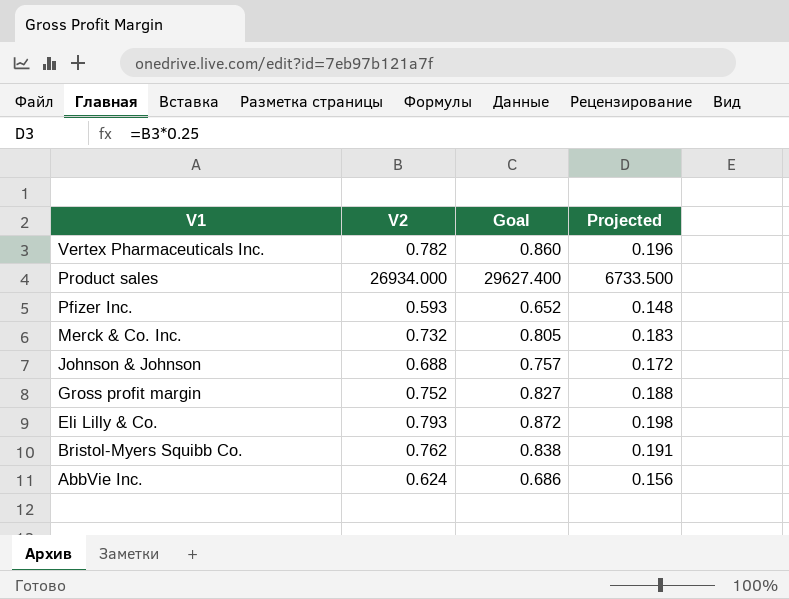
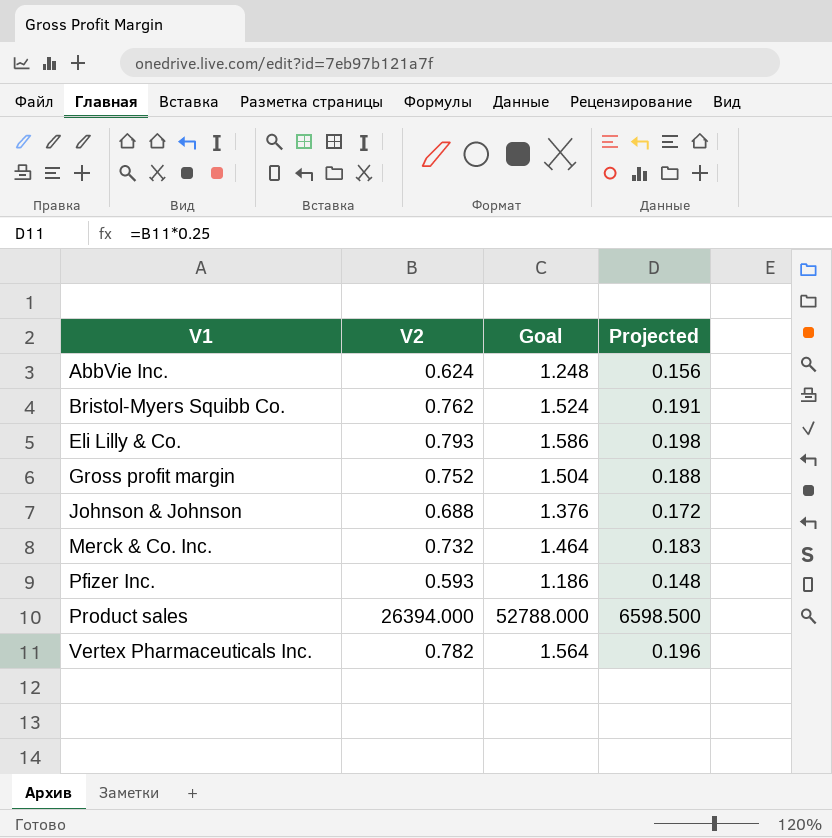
row order: V1 descending -> V1 ascending
column Goal | formula: [V2] * 1.1 -> [V2] * 2
Product sales | V2: 26934.000 -> 26394.000
Product sales | Projected: 6733.500 -> 6598.500

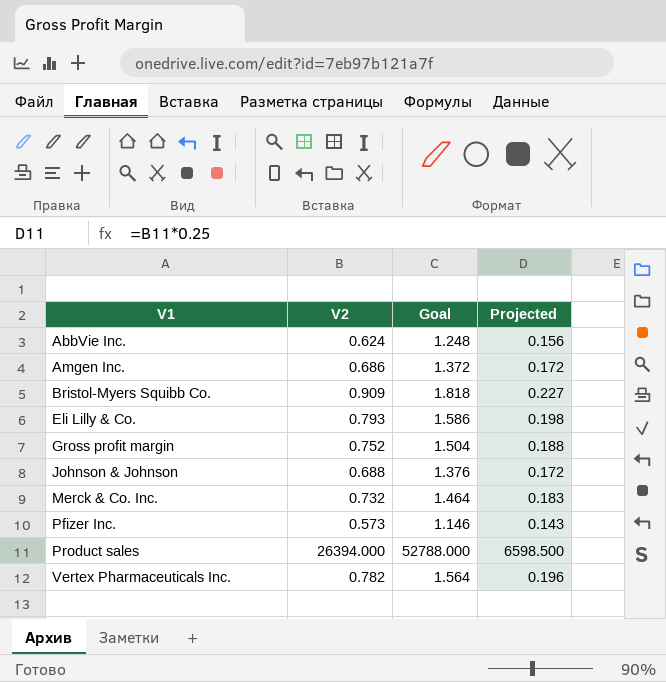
row Amgen Inc.: none -> 0.686 | 1.372 | 0.172
Bristol-Myers Squibb Co. | V2: 0.762 -> 0.909
Bristol-Myers Squibb Co. | Goal: 1.524 -> 1.818
Bristol-Myers Squibb Co. | Projected: 0.191 -> 0.227
Pfizer Inc. | V2: 0.593 -> 0.573
Pfizer Inc. | Goal: 1.186 -> 1.146
Pfizer Inc. | Projected: 0.148 -> 0.143

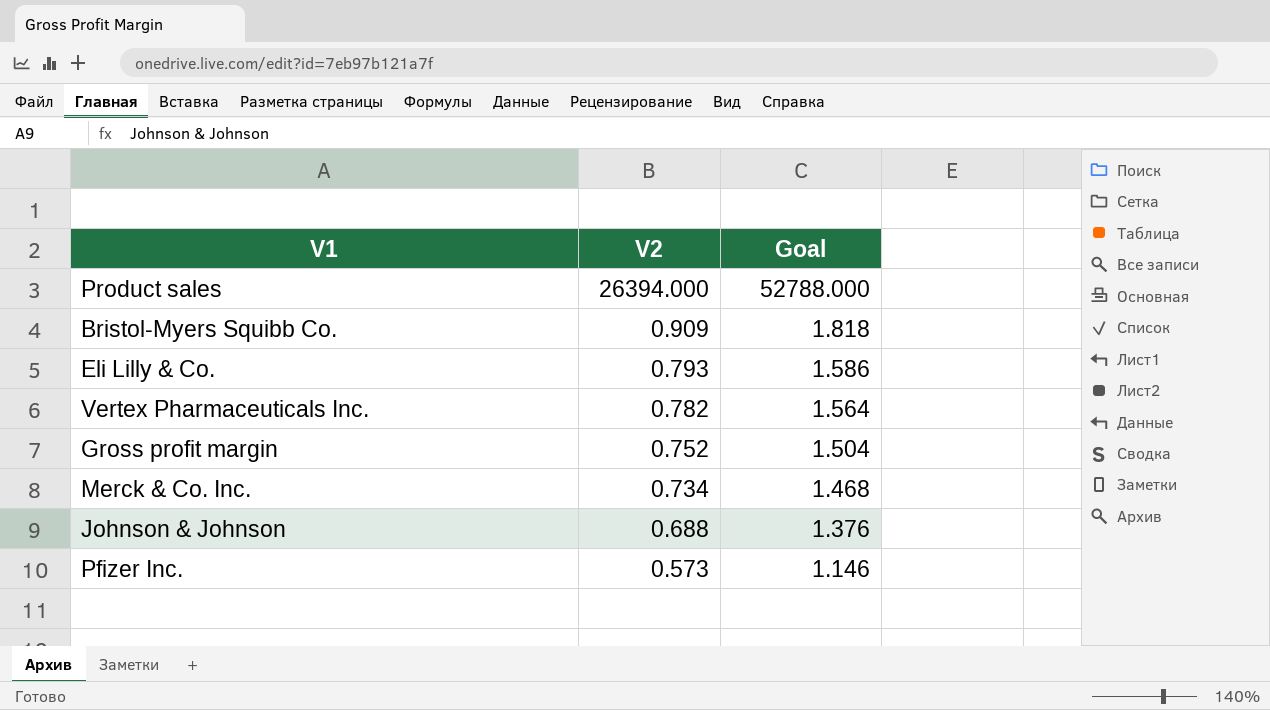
row order: V1 ascending -> V2 descending
column Projected | formula: [V2] * 0.25 -> none
row AbbVie Inc.: 0.624 | 1.248 | 0.156 -> none
row Amgen Inc.: 0.686 | 1.372 | 0.172 -> none
Merck & Co. Inc. | V2: 0.732 -> 0.734
Merck & Co. Inc. | Goal: 1.464 -> 1.468

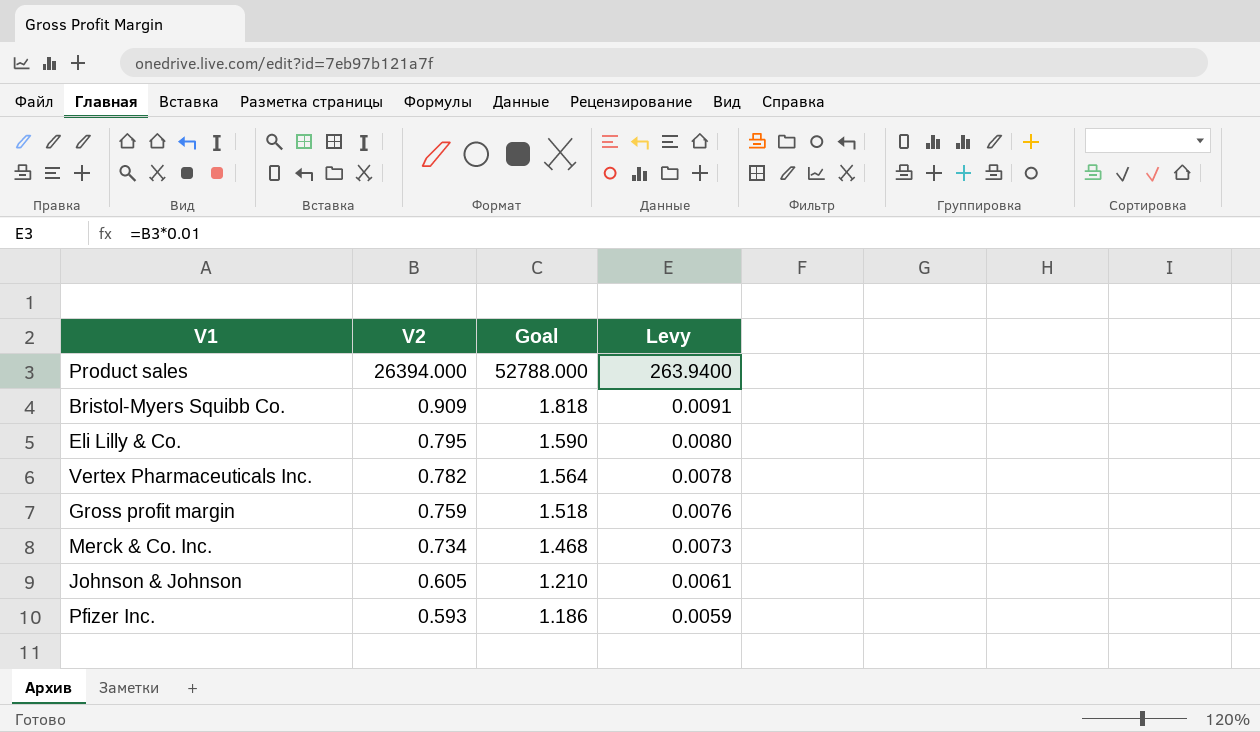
column Levy | formula: none -> [V2] * 0.01
Eli Lilly & Co. | V2: 0.793 -> 0.795
Eli Lilly & Co. | Goal: 1.586 -> 1.590
Gross profit margin | V2: 0.752 -> 0.759
Gross profit margin | Goal: 1.504 -> 1.518
Johnson & Johnson | V2: 0.688 -> 0.605
Johnson & Johnson | Goal: 1.376 -> 1.210
Pfizer Inc. | V2: 0.573 -> 0.593
Pfizer Inc. | Goal: 1.146 -> 1.186

